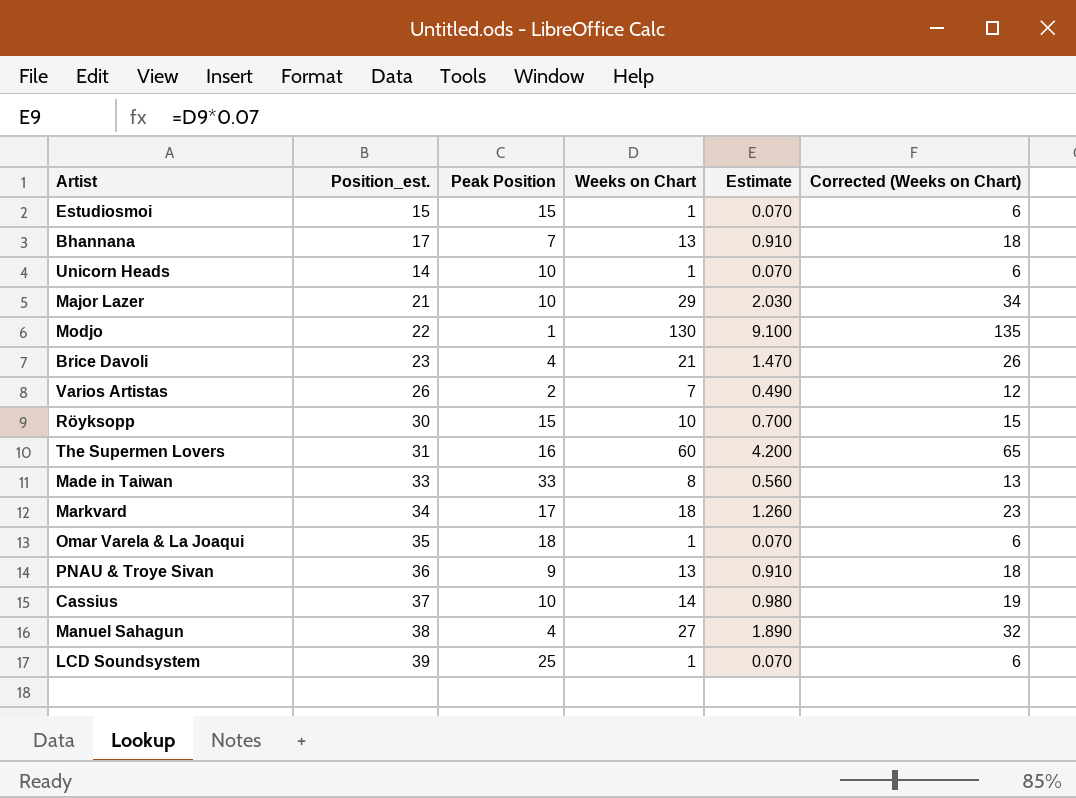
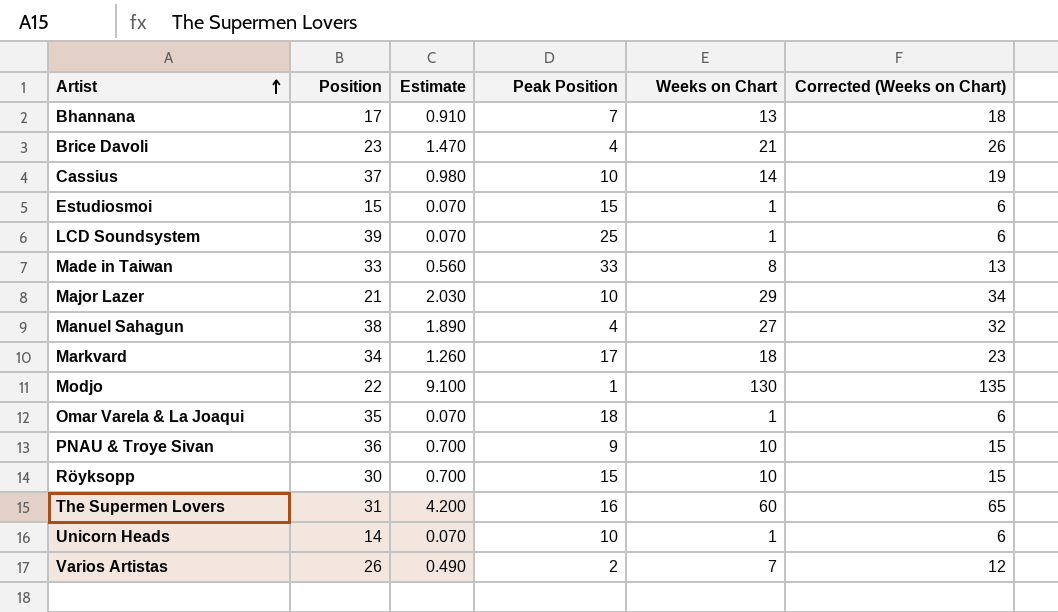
row order: none -> Artist ascending
column name: Position_est. -> Position
column Estimate | position: 5 -> 3
PNAU & Troye Sivan | Estimate: 0.910 -> 0.700
PNAU & Troye Sivan | Weeks on Chart: 13 -> 10
PNAU & Troye Sivan | Corrected (Weeks on Chart): 18 -> 15

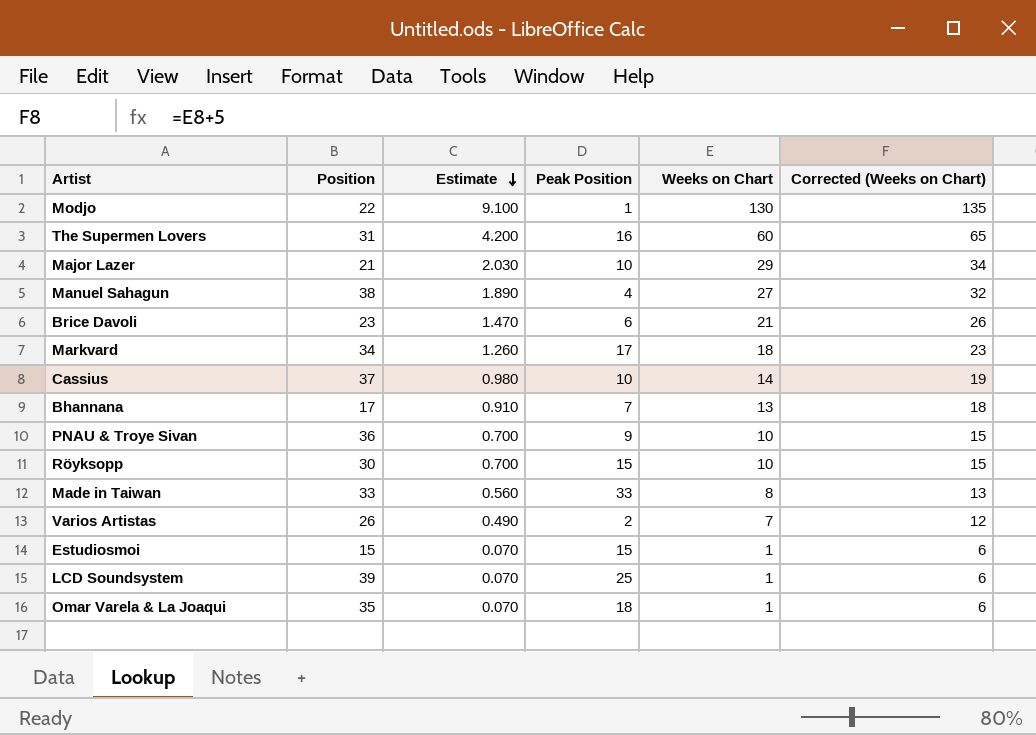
row order: Artist ascending -> Estimate descending
row Unicorn Heads: 14 | 0.070 | 10 | 1 | 6 -> none
Brice Davoli | Peak Position: 4 -> 6

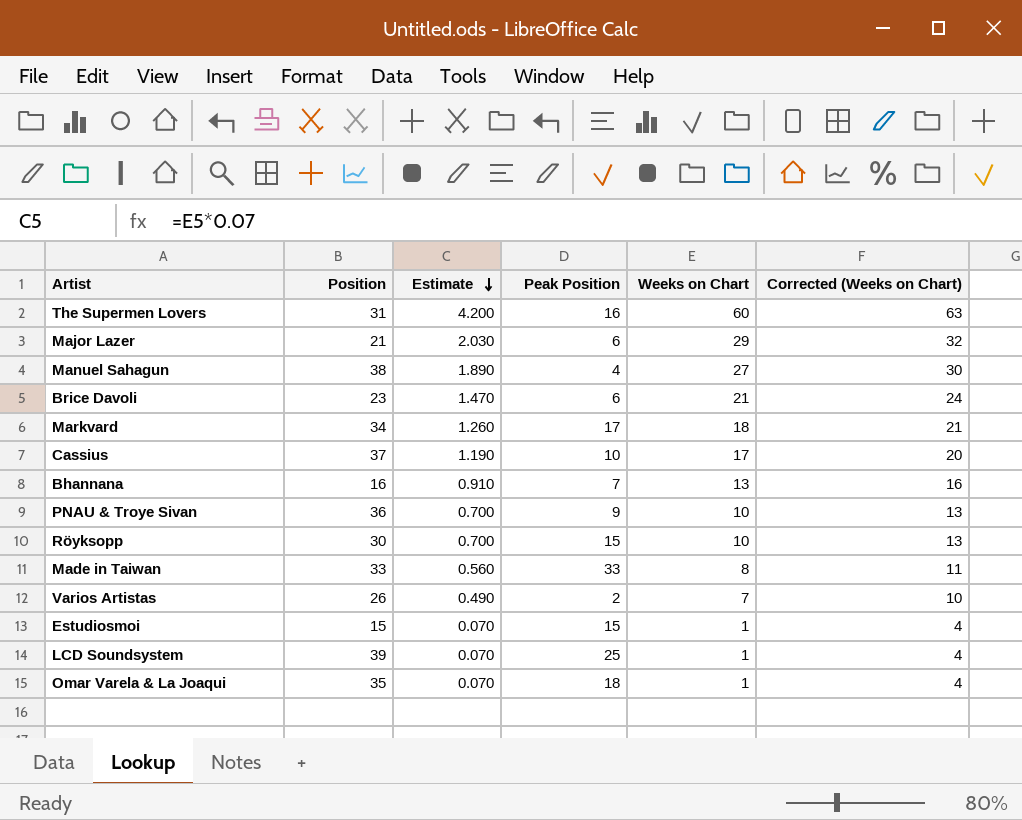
column Corrected (Weeks on Chart) | formula: [Weeks on Chart] + 5 -> [Weeks on Chart] + 3
row Modjo: 22 | 9.100 | 1 | 130 | 135 -> none
Major Lazer | Peak Position: 10 -> 6
Cassius | Estimate: 0.980 -> 1.190
Cassius | Weeks on Chart: 14 -> 17
Bhannana | Position: 17 -> 16

